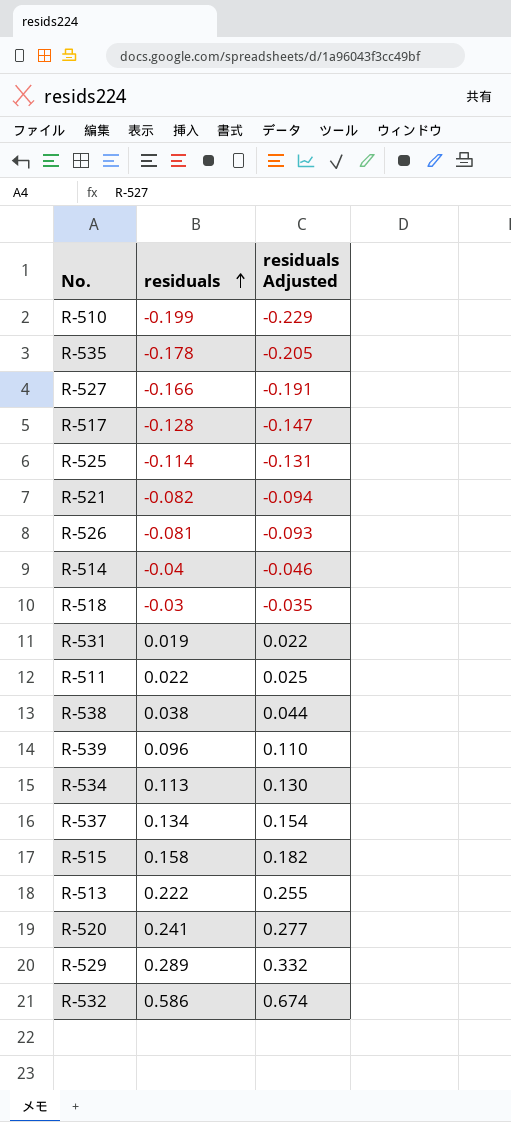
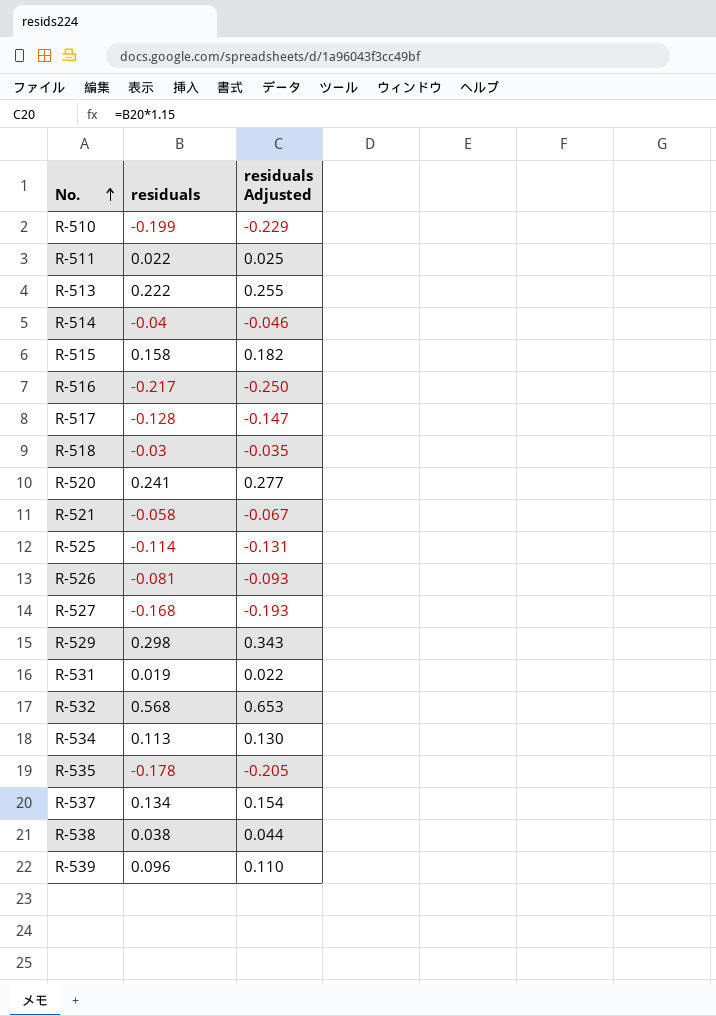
row order: residuals ascending -> No. ascending
row R-516: none -> -0.217 | -0.250
R-521 | residuals: -0.082 -> -0.058
R-521 | residuals Adjusted: -0.094 -> -0.067
R-527 | residuals: -0.166 -> -0.168
R-527 | residuals Adjusted: -0.191 -> -0.193
R-529 | residuals: 0.289 -> 0.298
R-529 | residuals Adjusted: 0.332 -> 0.343
R-532 | residuals: 0.586 -> 0.568
R-532 | residuals Adjusted: 0.674 -> 0.653

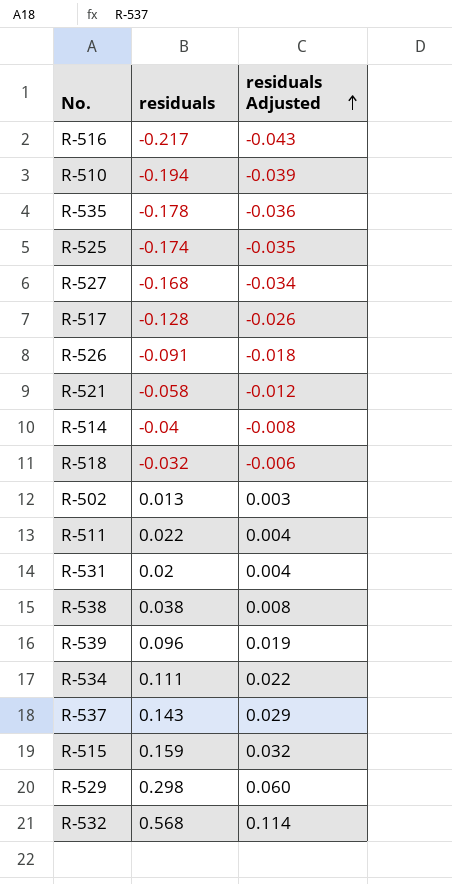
row order: No. ascending -> residuals Adjusted ascending
column residuals Adjusted | formula: [residuals] * 1.15 -> [residuals] * 0.2
row R-513: 0.222 | 0.255 -> none
row R-520: 0.241 | 0.277 -> none
R-510 | residuals: -0.199 -> -0.194
R-525 | residuals: -0.114 -> -0.174
R-526 | residuals: -0.081 -> -0.091
R-518 | residuals: -0.03 -> -0.032
row R-502: none -> 0.013 | 0.003
R-531 | residuals: 0.019 -> 0.02
R-534 | residuals: 0.113 -> 0.111
R-537 | residuals: 0.134 -> 0.143
R-515 | residuals: 0.158 -> 0.159

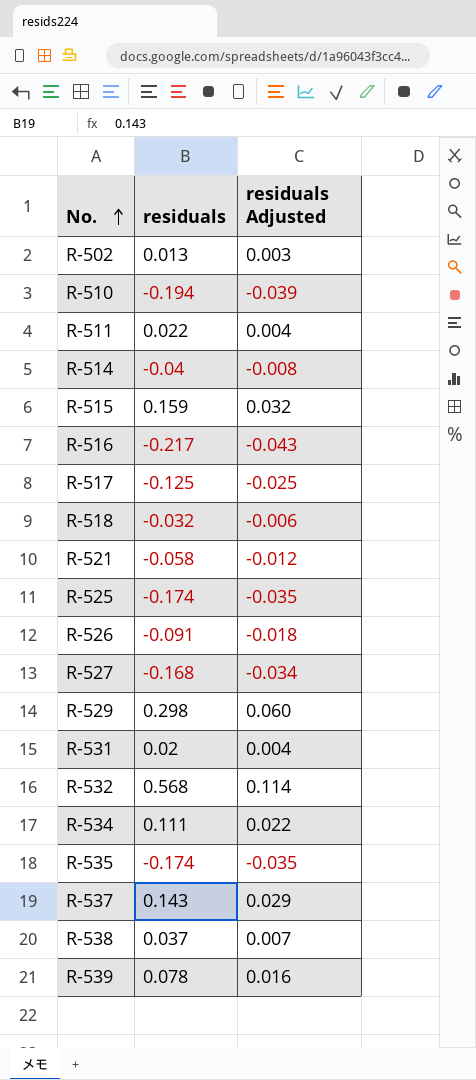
row order: residuals Adjusted ascending -> No. ascending
R-517 | residuals: -0.128 -> -0.125
R-517 | residuals Adjusted: -0.026 -> -0.025
R-535 | residuals: -0.178 -> -0.174
R-535 | residuals Adjusted: -0.036 -> -0.035
R-538 | residuals: 0.038 -> 0.037
R-538 | residuals Adjusted: 0.008 -> 0.007
R-539 | residuals: 0.096 -> 0.078
R-539 | residuals Adjusted: 0.019 -> 0.016

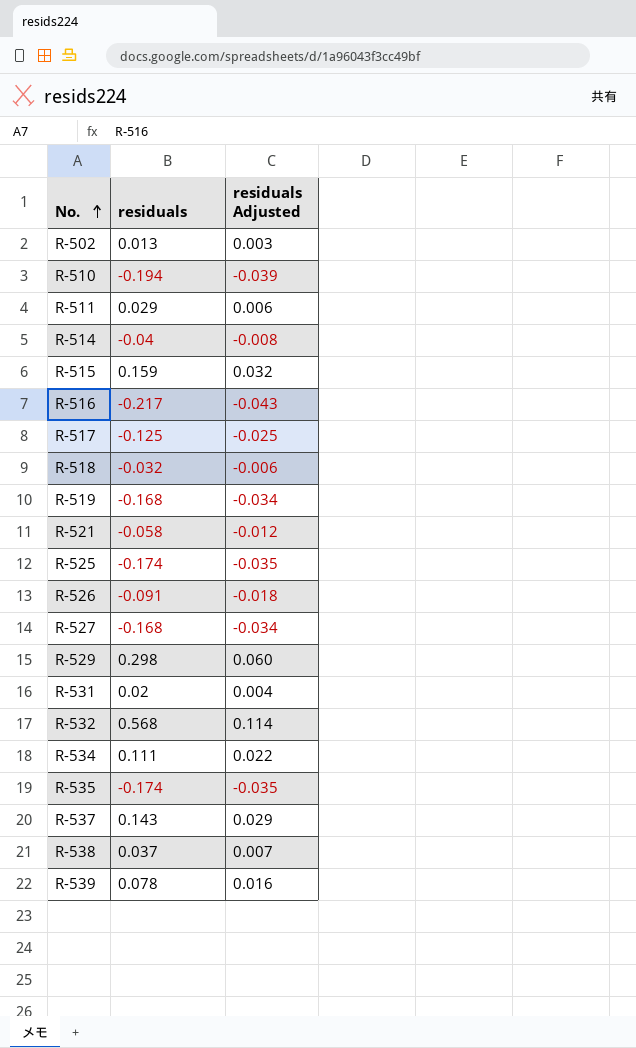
R-511 | residuals: 0.022 -> 0.029
R-511 | residuals Adjusted: 0.004 -> 0.006
row R-519: none -> -0.168 | -0.034

